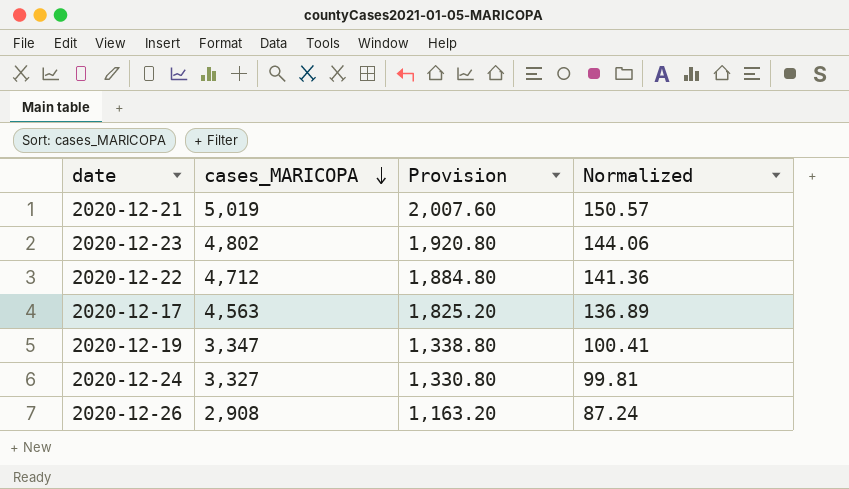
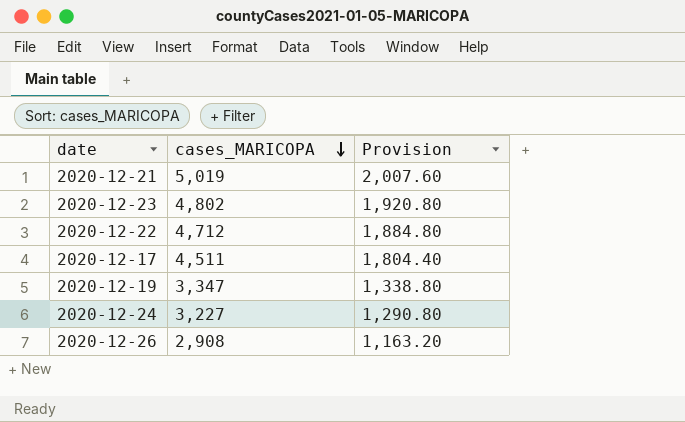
column Normalized | formula: [cases_MARICOPA] * 0.03 -> none
2020-12-17 | cases_MARICOPA: 4,563 -> 4,511
2020-12-17 | Provision: 1,825.20 -> 1,804.40
2020-12-24 | cases_MARICOPA: 3,327 -> 3,227
2020-12-24 | Provision: 1,330.80 -> 1,290.80

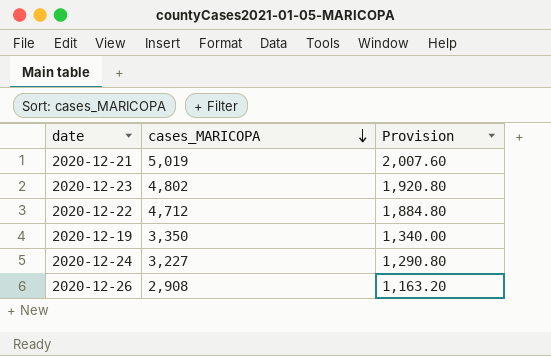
row 2020-12-17: 4,511 | 1,804.40 -> none
2020-12-19 | cases_MARICOPA: 3,347 -> 3,350
2020-12-19 | Provision: 1,338.80 -> 1,340.00

